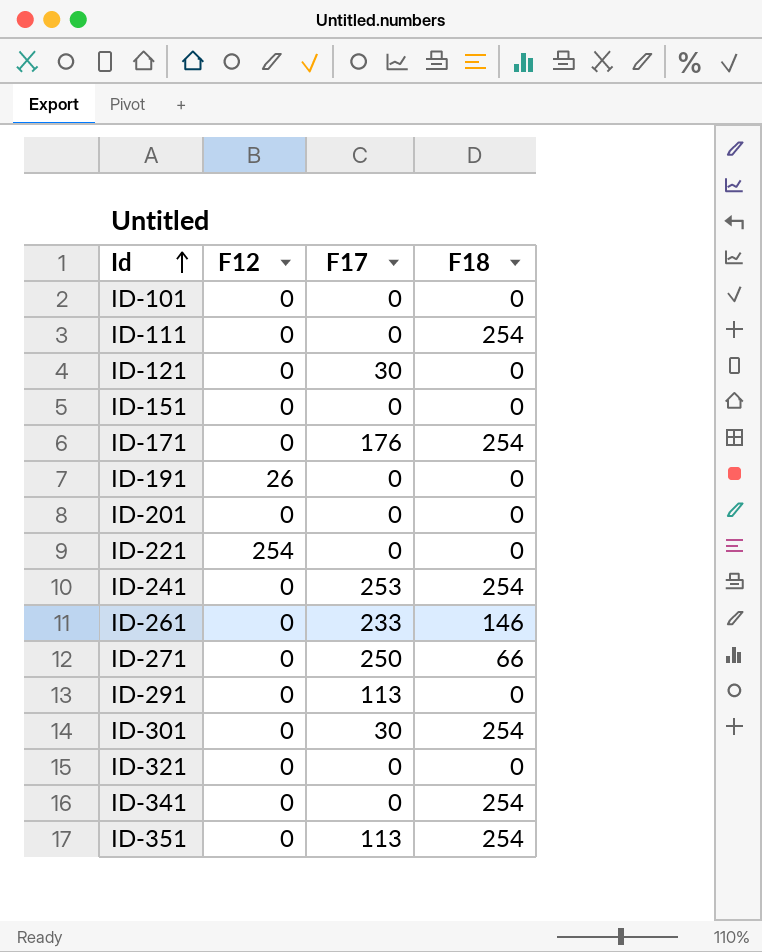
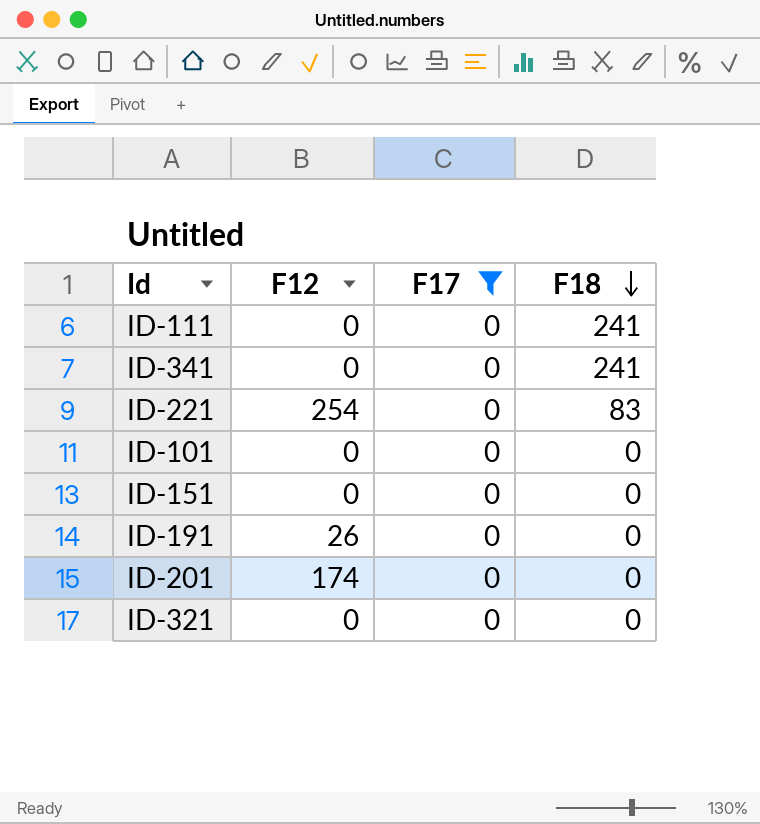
filter: none -> F17 = 0
row order: Id ascending -> F18 descending
ID-111 | F18: 254 -> 241
ID-341 | F18: 254 -> 241
ID-221 | F18: 0 -> 83
ID-201 | F12: 0 -> 174

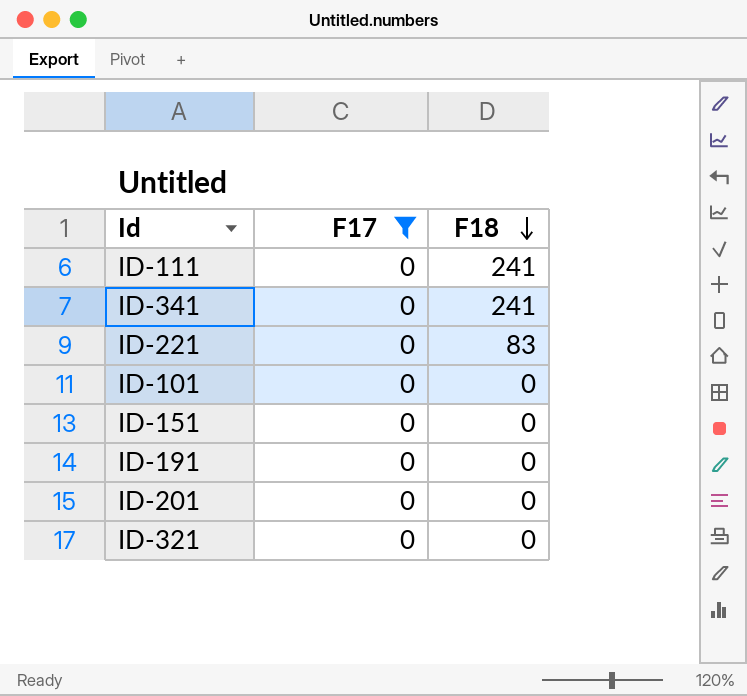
column F12 | position: 2 -> none

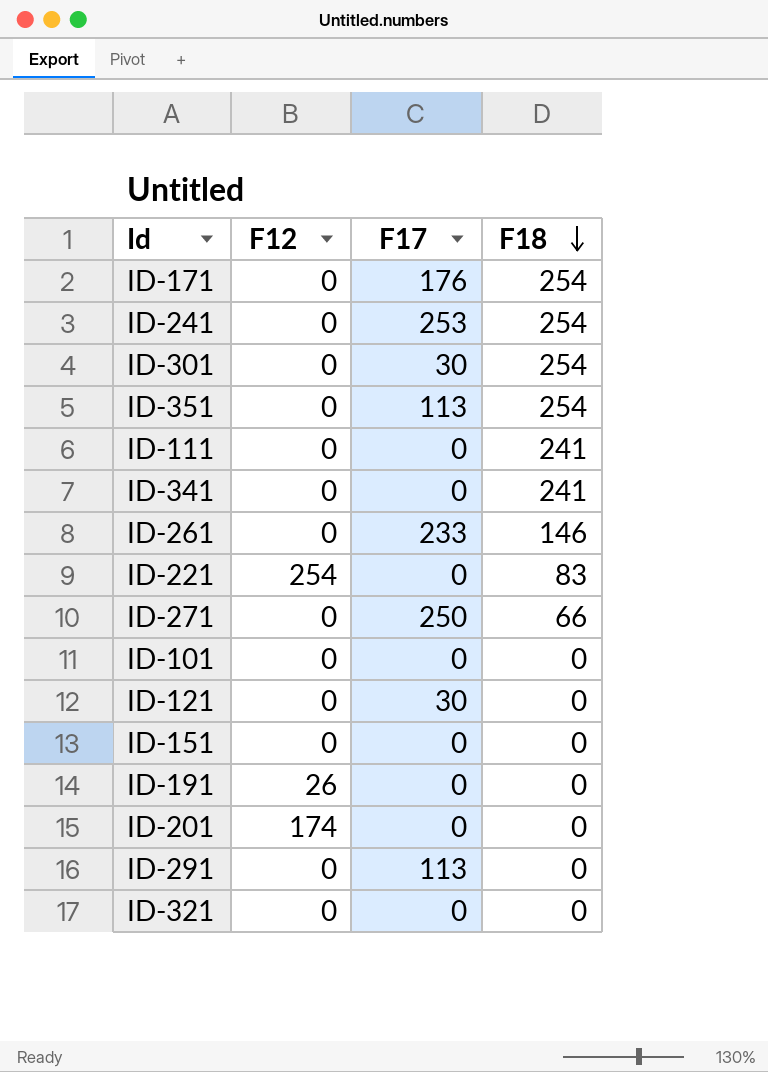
filter: F17 = 0 -> none
column F12 | position: none -> 2

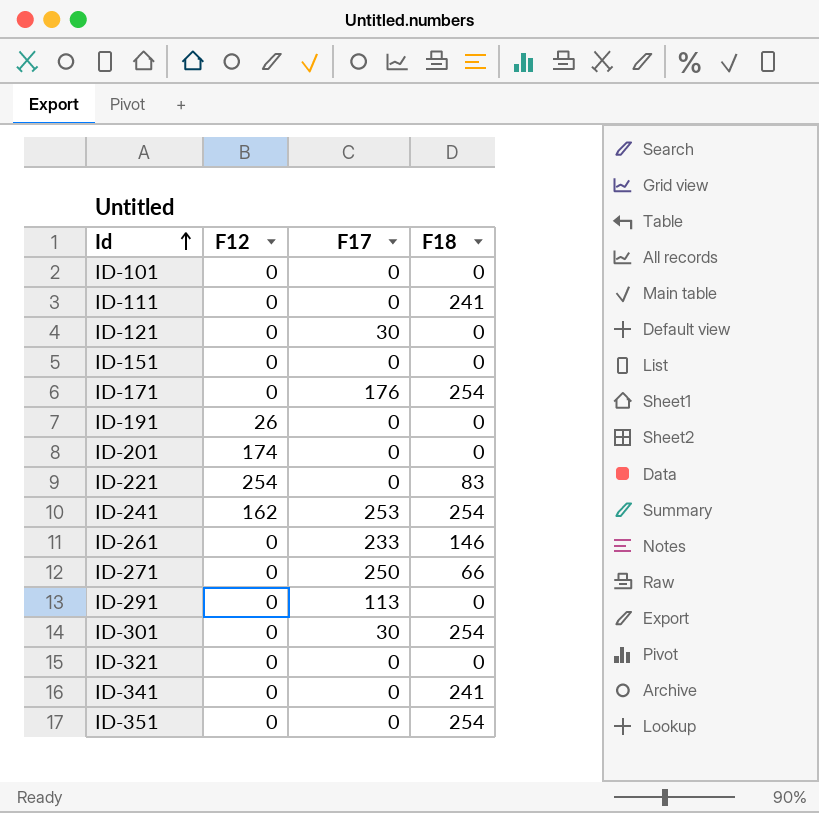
row order: F18 descending -> Id ascending
ID-241 | F12: 0 -> 162
ID-351 | F17: 113 -> 0

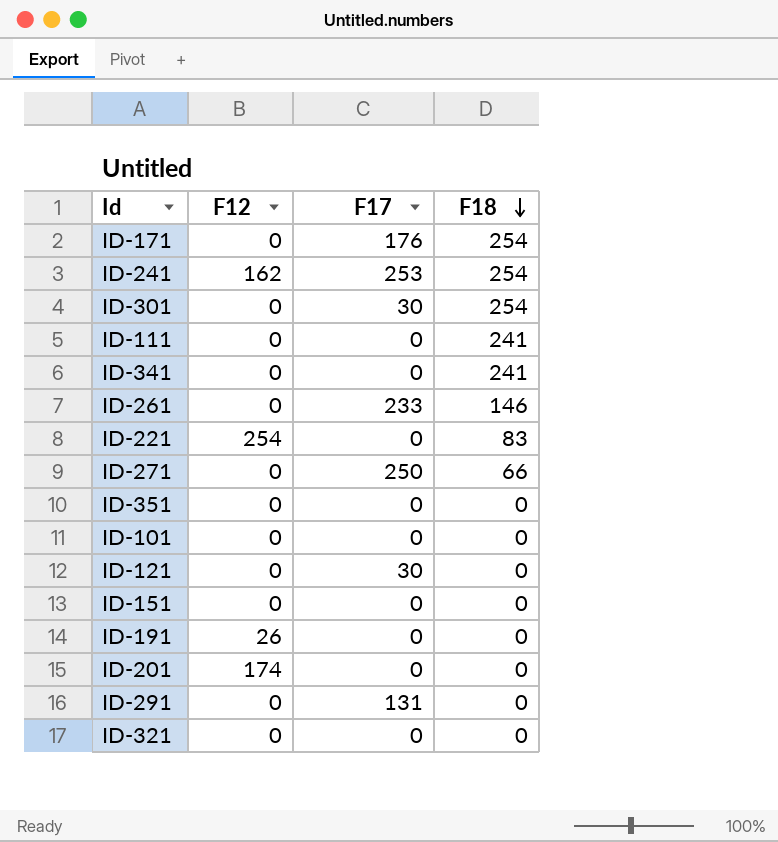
row order: Id ascending -> F18 descending
ID-351 | F18: 254 -> 0
ID-291 | F17: 113 -> 131

